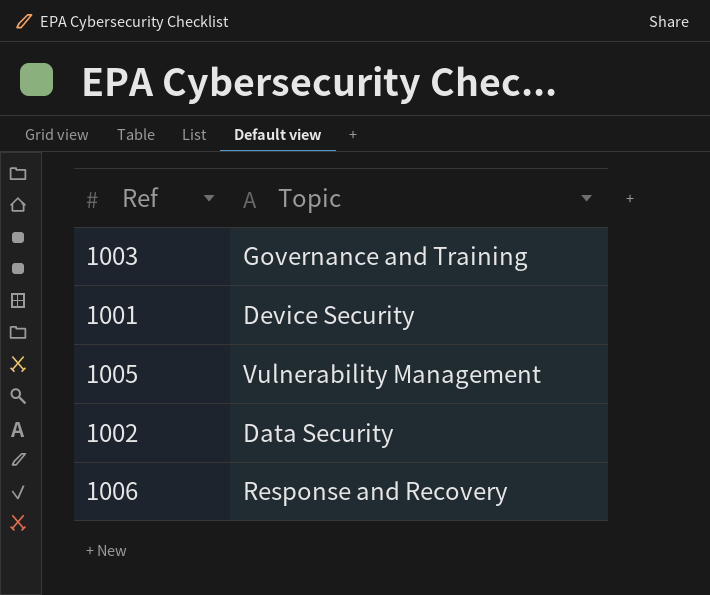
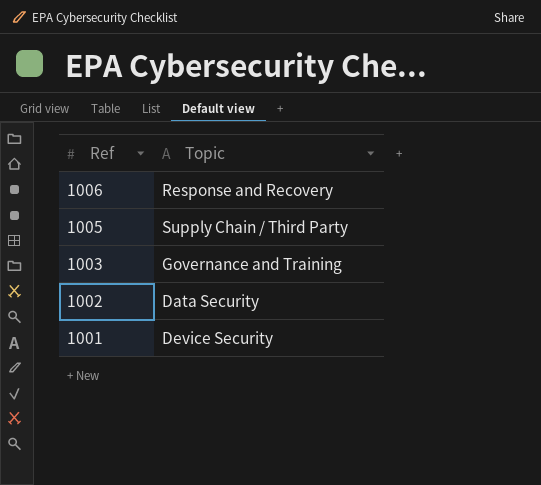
row order: none -> Ref descending
1005 | Topic: Vulnerability Management -> Supply Chain / Third Party

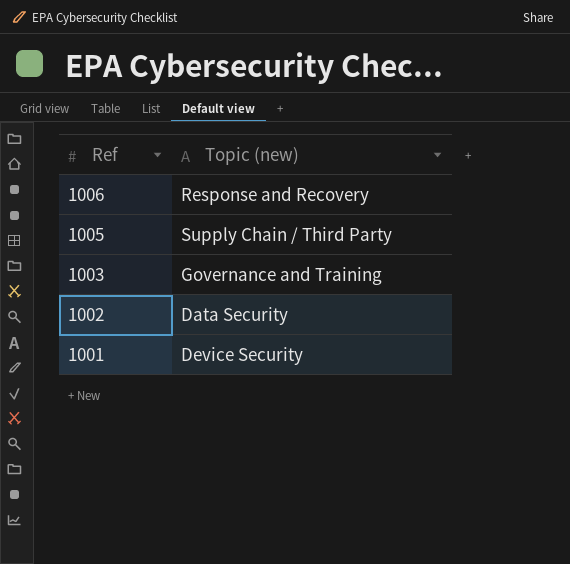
column name: Topic -> Topic (new)

